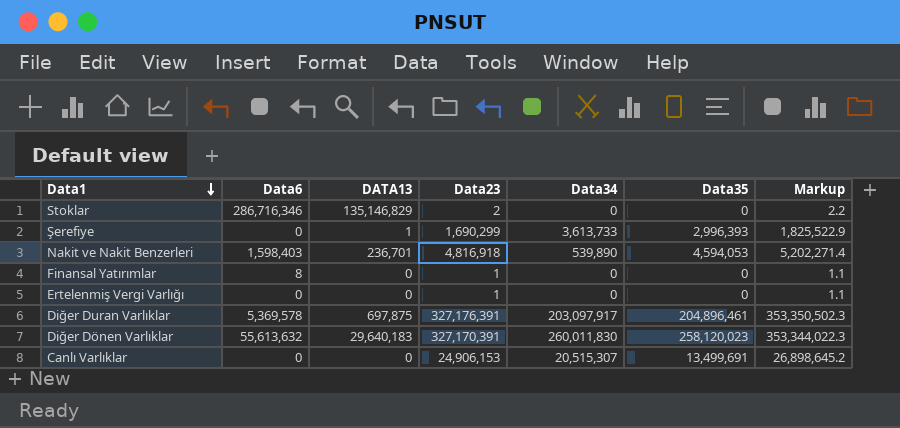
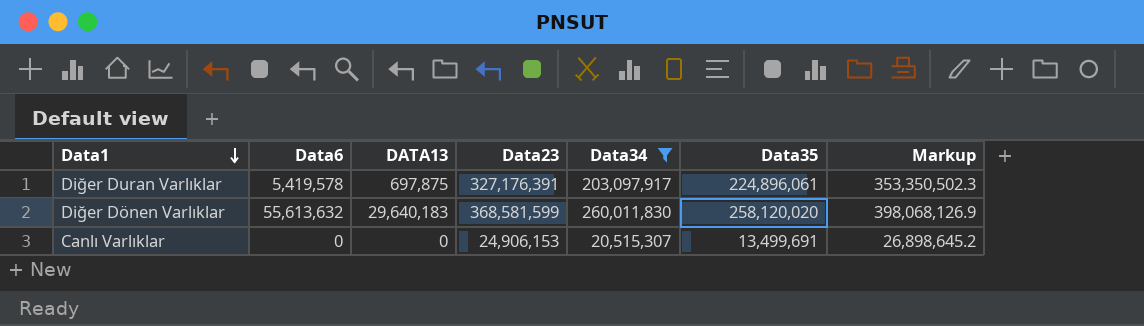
filter: none -> Data34 >= 20,515,307
Diğer Duran Varlıklar | Data6: 5,369,578 -> 5,419,578
Diğer Duran Varlıklar | Data35: 204,896,461 -> 224,896,061
Diğer Dönen Varlıklar | Data23: 327,170,391 -> 368,581,599
Diğer Dönen Varlıklar | Data35: 258,120,023 -> 258,120,020
Diğer Dönen Varlıklar | Markup: 353,344,022.3 -> 398,068,126.9

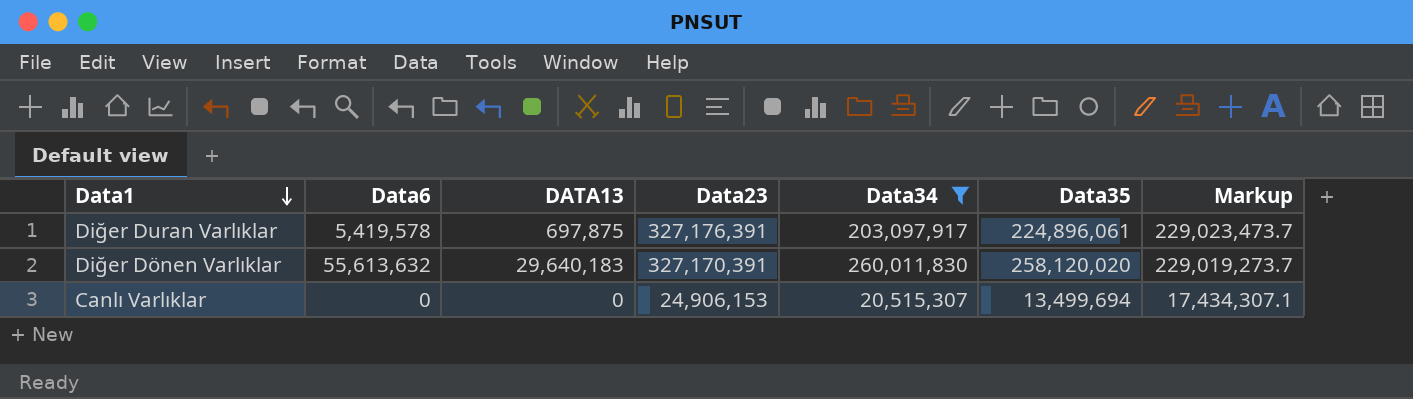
column Markup | formula: [Data23] * 1.08 -> [Data23] * 0.7
Diğer Dönen Varlıklar | Data23: 368,581,599 -> 327,170,391
Canlı Varlıklar | Data35: 13,499,691 -> 13,499,694

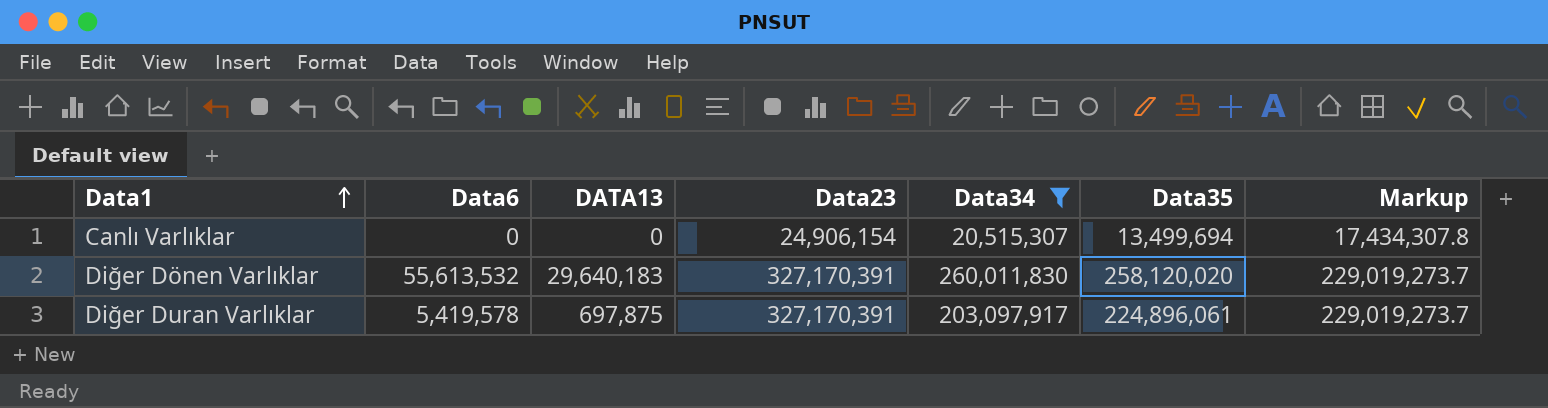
row order: Data1 descending -> Data1 ascending
Canlı Varlıklar | Data23: 24,906,153 -> 24,906,154
Canlı Varlıklar | Markup: 17,434,307.1 -> 17,434,307.8
Diğer Dönen Varlıklar | Data6: 55,613,632 -> 55,613,532
Diğer Duran Varlıklar | Data23: 327,176,391 -> 327,170,391
Diğer Duran Varlıklar | Markup: 229,023,473.7 -> 229,019,273.7

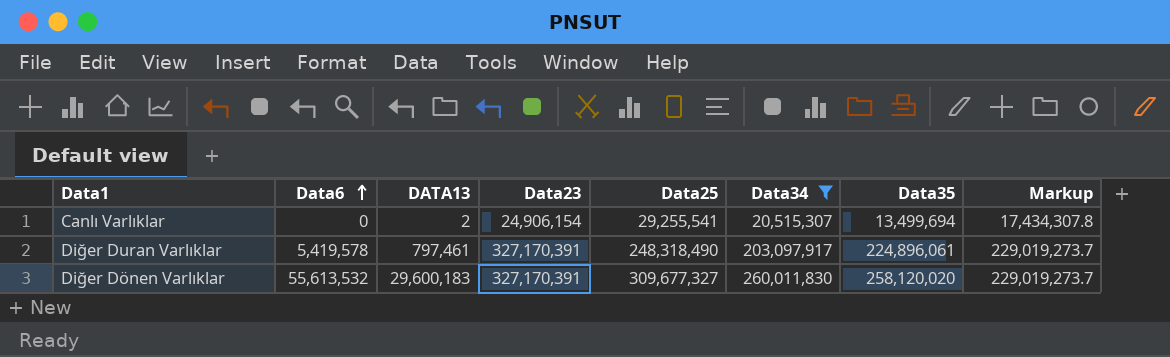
row order: Data1 ascending -> Data6 ascending
column Data25 | position: none -> 5
Canlı Varlıklar | DATA13: 0 -> 2
Diğer Duran Varlıklar | DATA13: 697,875 -> 797,461
Diğer Dönen Varlıklar | DATA13: 29,640,183 -> 29,600,183

